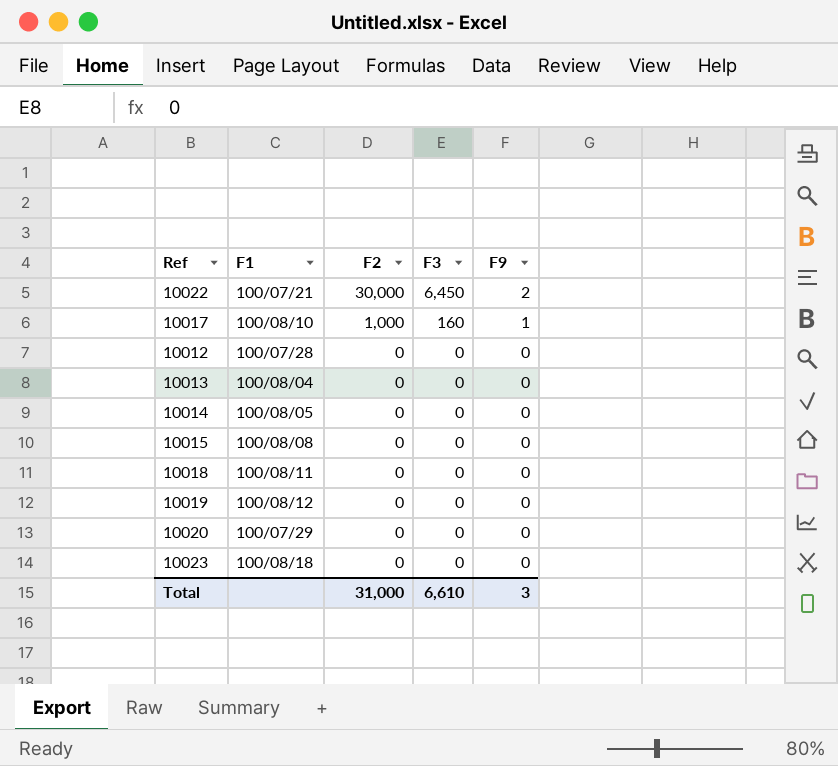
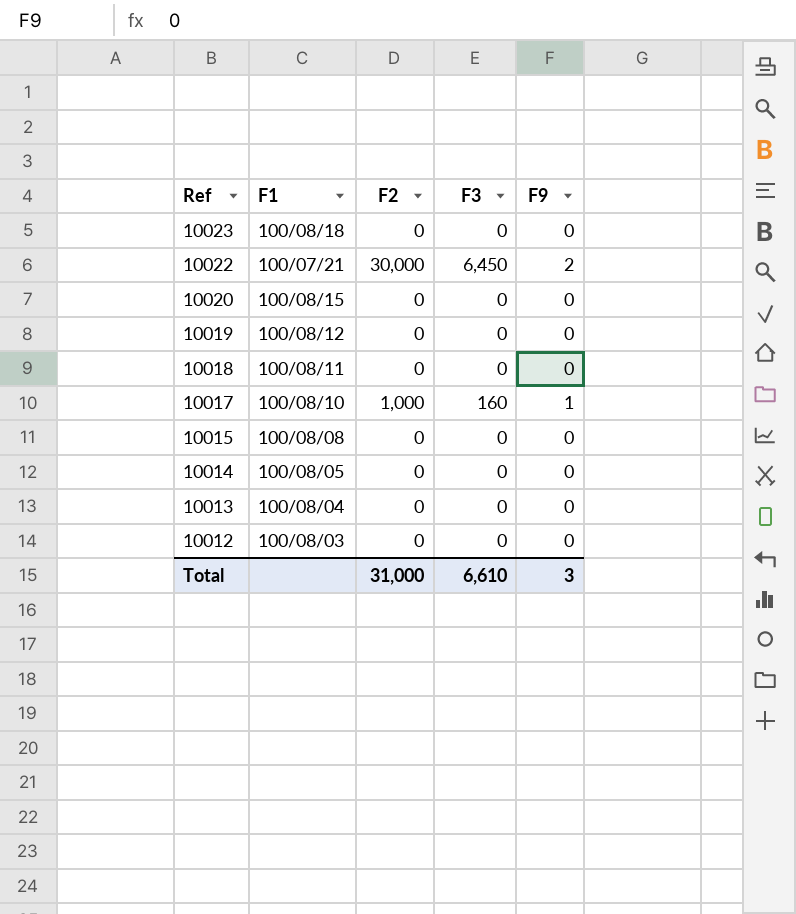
row order: F2 descending -> Ref descending
10020 | F1: 100/07/29 -> 100/08/15
10012 | F1: 100/07/28 -> 100/08/03

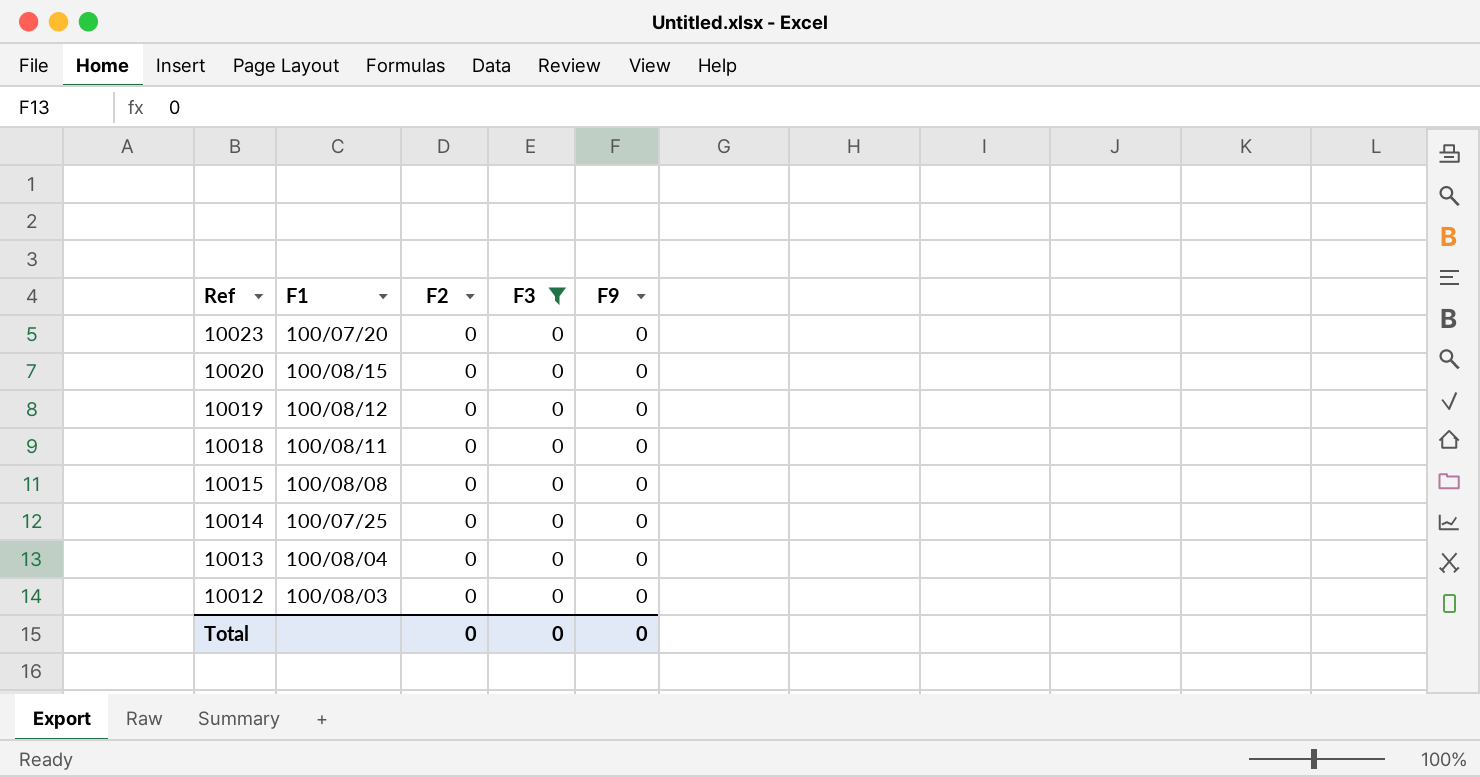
filter: none -> F3 = 0
10023 | F1: 100/08/18 -> 100/07/20
10014 | F1: 100/08/05 -> 100/07/25
Total | F2: 31,000 -> 0
Total | F3: 6,610 -> 0
Total | F9: 3 -> 0

